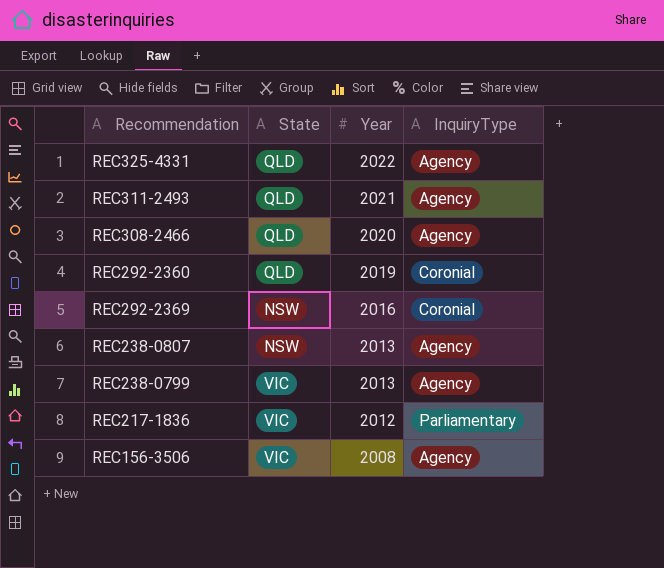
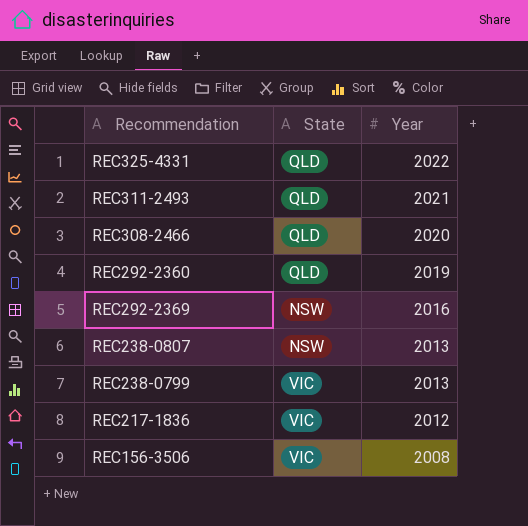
column InquiryType | position: 4 -> none

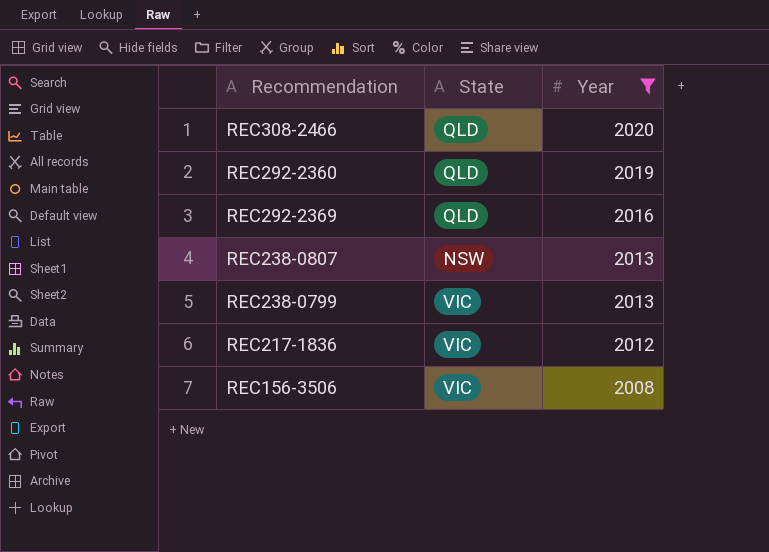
filter: none -> Year <= 2020
REC292-2369 | State: NSW -> QLD

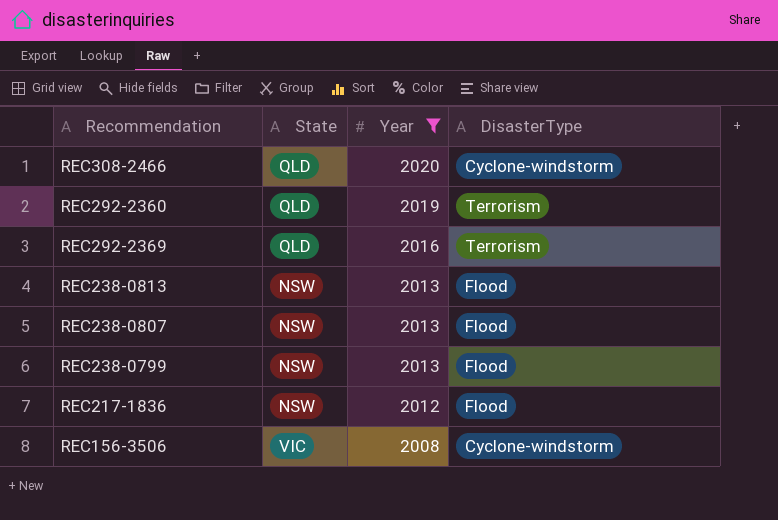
column DisasterType | position: none -> 4
row REC238-0813: none -> NSW | 2013 | Flood
REC238-0799 | State: VIC -> NSW
REC217-1836 | State: VIC -> NSW

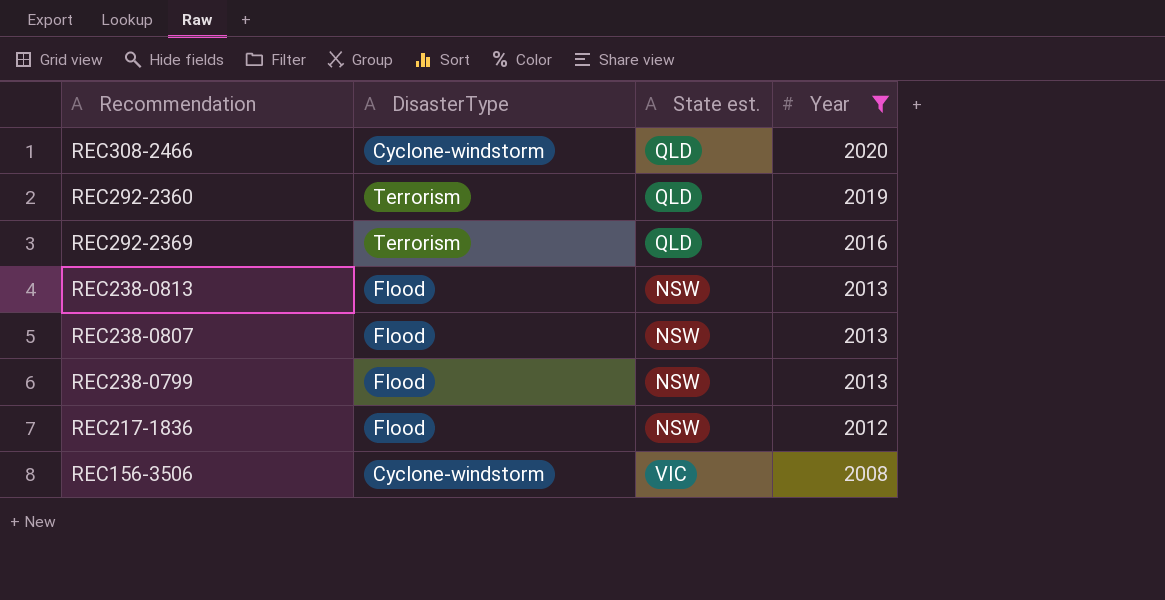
column DisasterType | position: 4 -> 2
column name: State -> State est.

